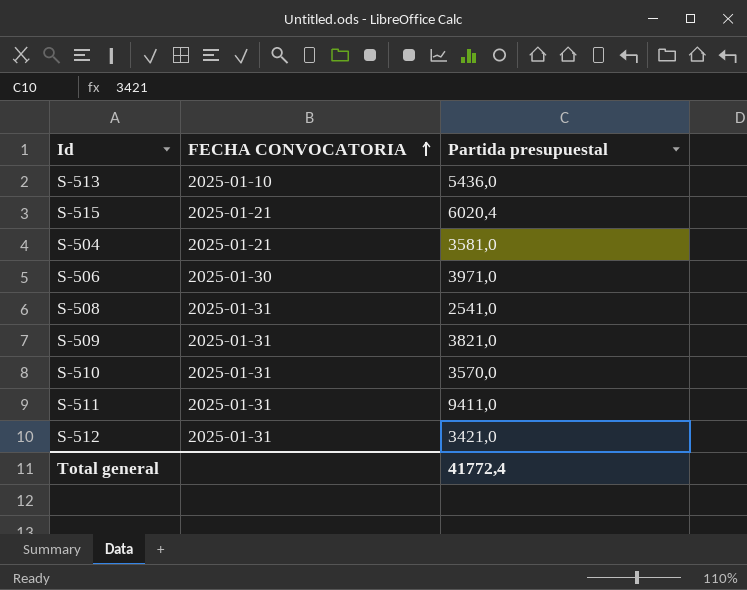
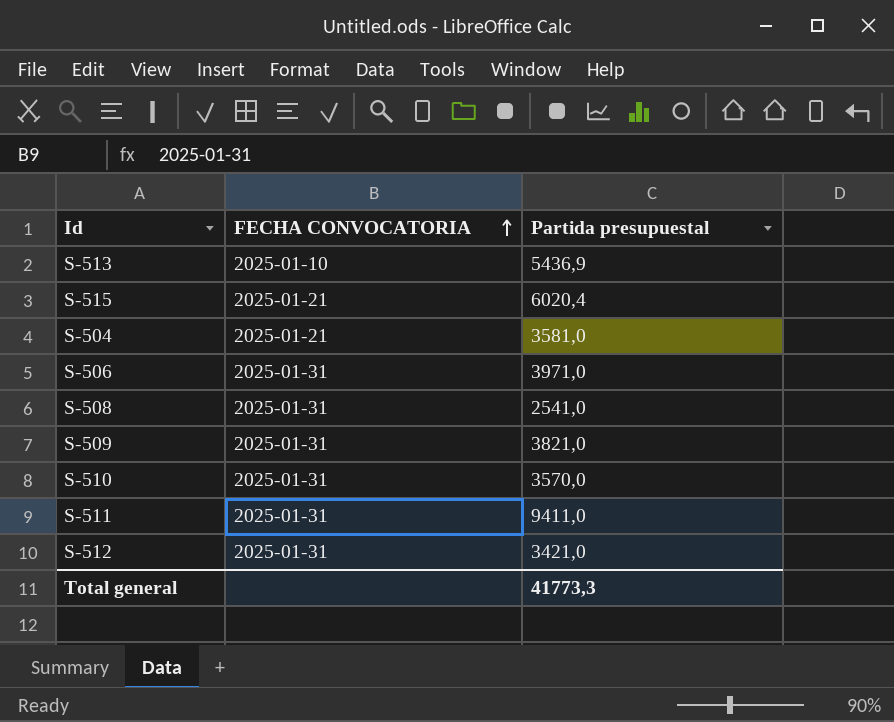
S-513 | Partida presupuestal: 5436,0 -> 5436,9
S-506 | FECHA CONVOCATORIA: 2025-01-30 -> 2025-01-31
Total general | Partida presupuestal: 41772,4 -> 41773,3

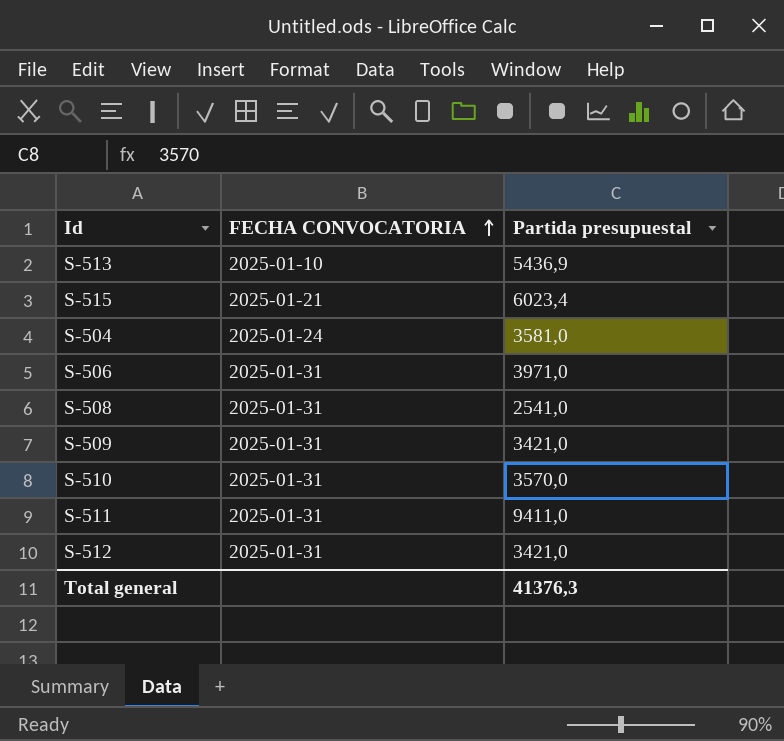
S-515 | Partida presupuestal: 6020,4 -> 6023,4
S-504 | FECHA CONVOCATORIA: 2025-01-21 -> 2025-01-24
S-509 | Partida presupuestal: 3821,0 -> 3421,0
Total general | Partida presupuestal: 41773,3 -> 41376,3

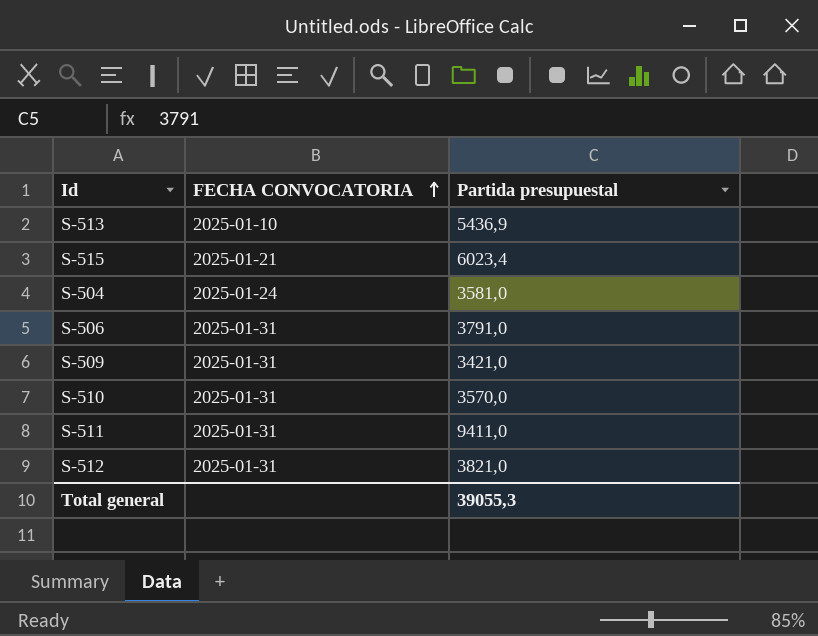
row S-508: 2025-01-31 | 2541,0 -> none
S-506 | Partida presupuestal: 3971,0 -> 3791,0
S-512 | Partida presupuestal: 3421,0 -> 3821,0
Total general | Partida presupuestal: 41376,3 -> 39055,3

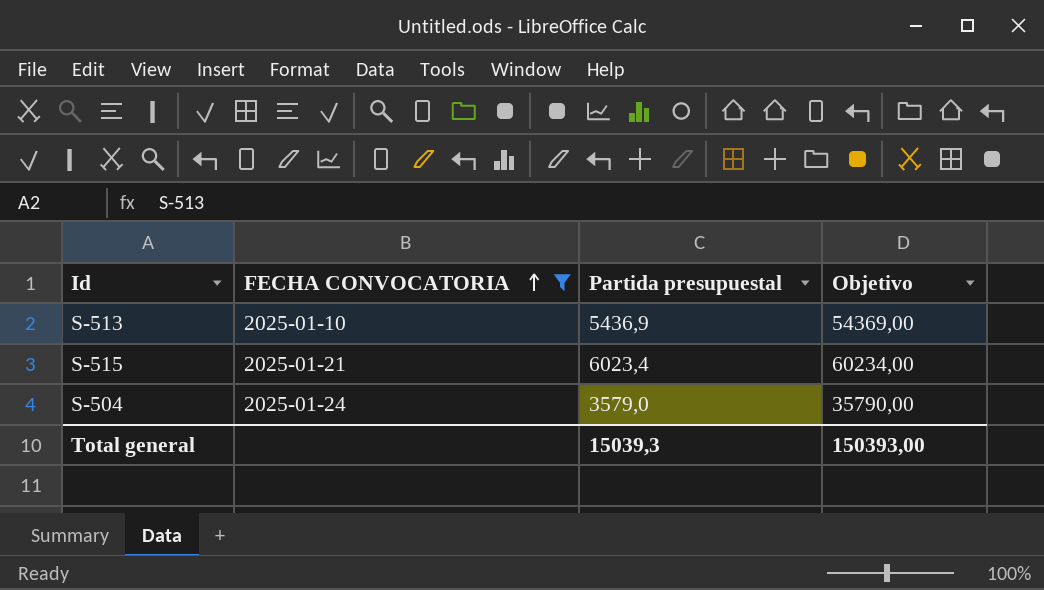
filter: none -> FECHA CONVOCATORIA != 2025-01-31
column Objetivo | formula: none -> [Partida presupuestal] * 10
S-504 | Partida presupuestal: 3581,0 -> 3579,0
Total general | Partida presupuestal: 39055,3 -> 15039,3

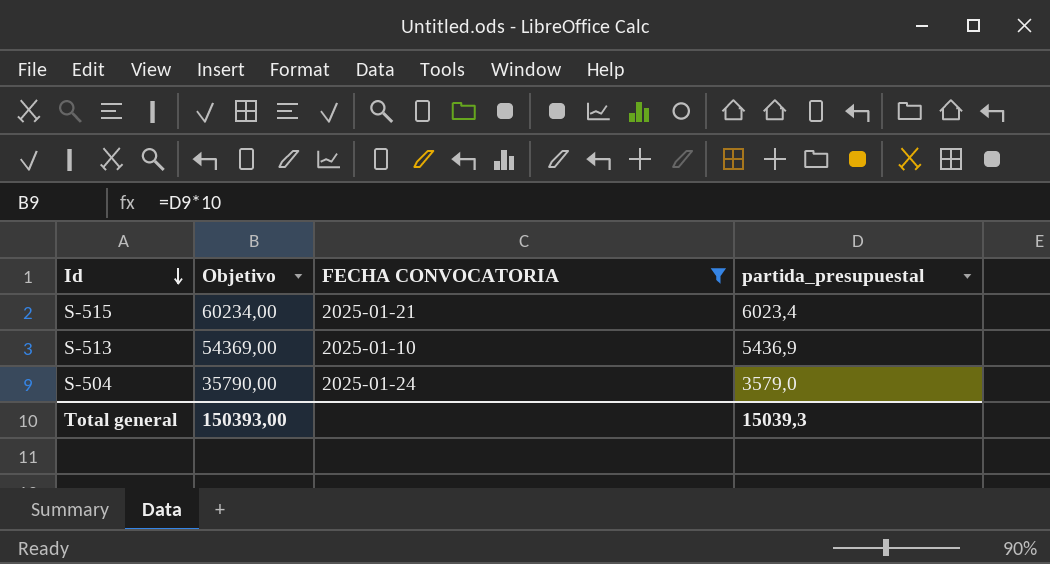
row order: FECHA CONVOCATORIA ascending -> Id descending
column Objetivo | position: 4 -> 2
column name: Partida presupuestal -> partida_presupuestal

